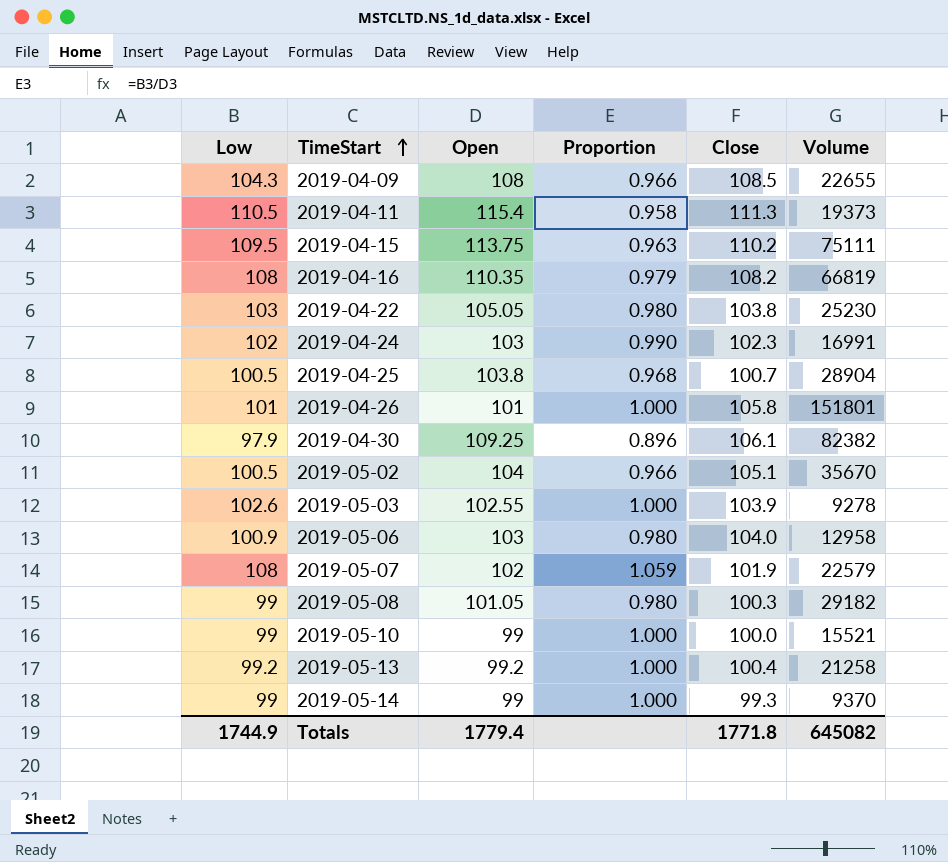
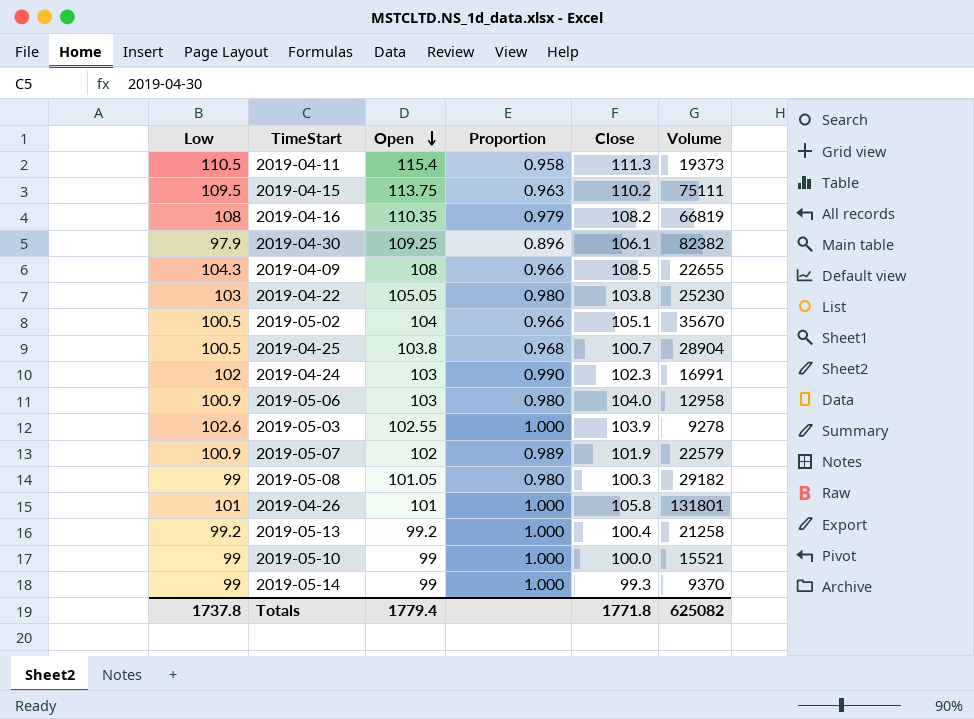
row order: TimeStart ascending -> Open descending
2019-05-07 | Low: 108 -> 100.9
2019-05-07 | Proportion: 1.059 -> 0.989
2019-04-26 | Volume: 151801 -> 131801
Totals | Low: 1744.9 -> 1737.8
Totals | Volume: 645082 -> 625082

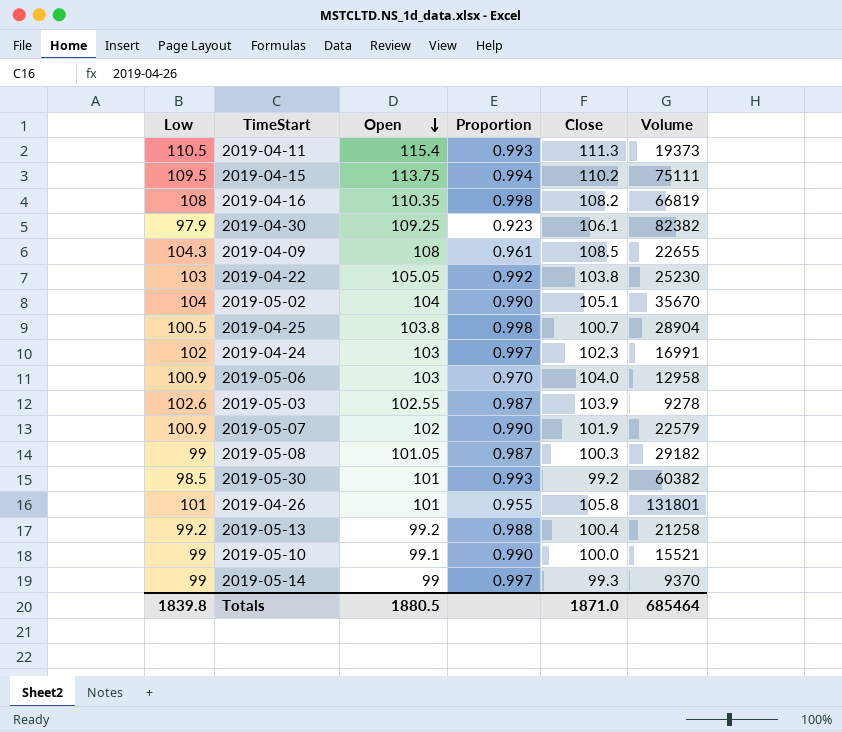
column Proportion | formula: [Low] / [Open] -> [Low] / [Close]
2019-05-02 | Low: 100.5 -> 104
row 2019-05-30: none -> 98.5 | 101 | 0.993 | 99.2 | 60382
2019-05-10 | Open: 99 -> 99.1
Totals | Low: 1737.8 -> 1839.8
Totals | Open: 1779.4 -> 1880.5
Totals | Close: 1771.8 -> 1871.0
Totals | Volume: 625082 -> 685464

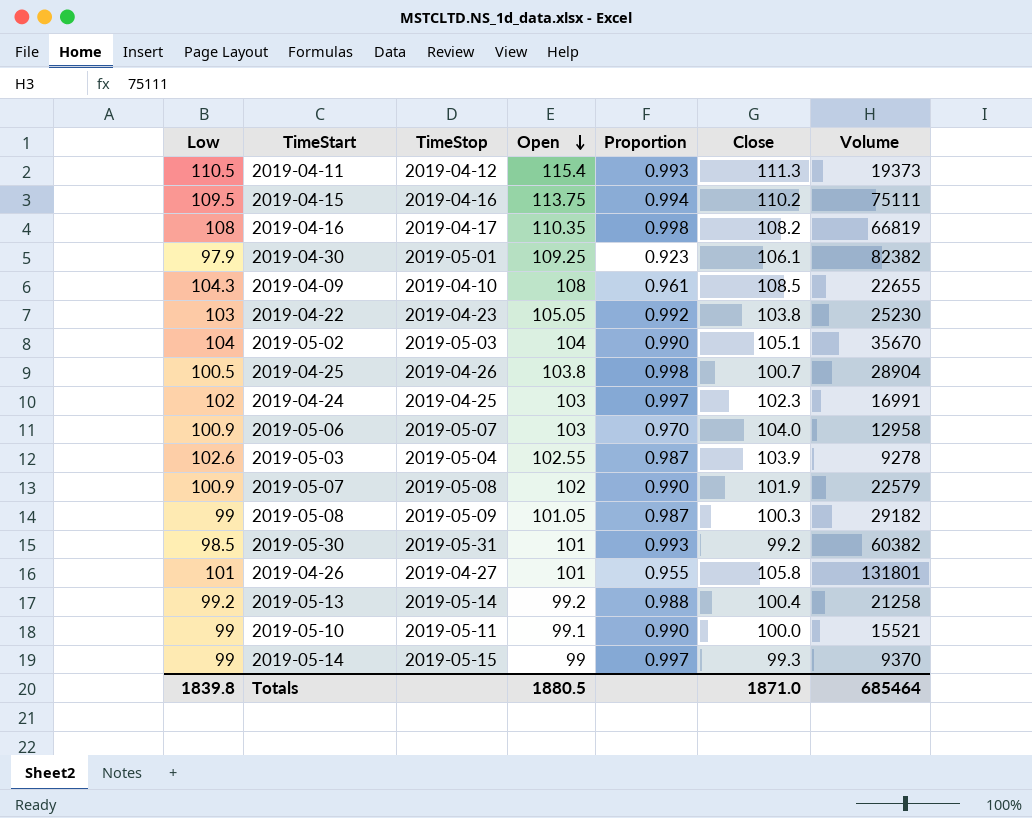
column TimeStop | position: none -> 3

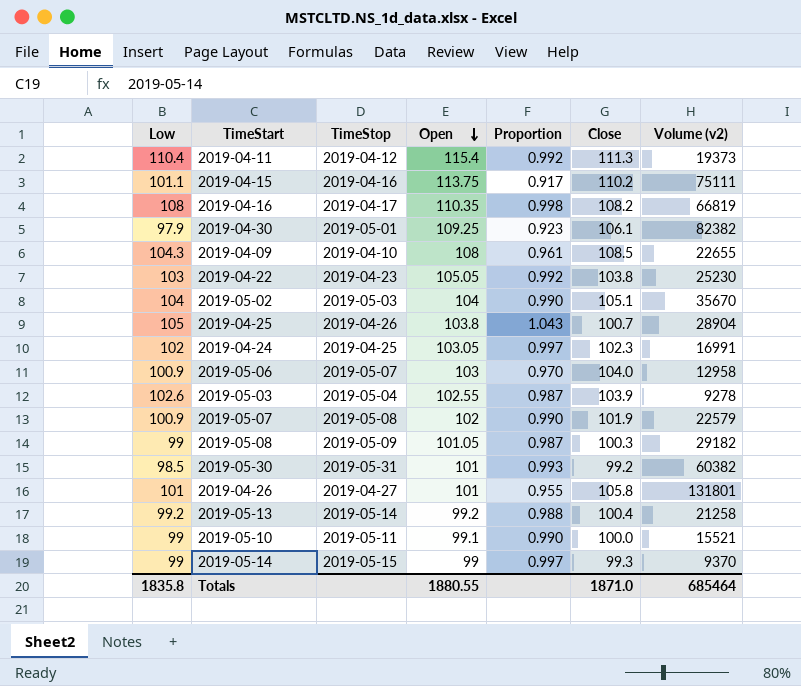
column name: Volume -> Volume (v2)
2019-04-11 | Low: 110.5 -> 110.4
2019-04-11 | Proportion: 0.993 -> 0.992
2019-04-15 | Low: 109.5 -> 101.1
2019-04-15 | Proportion: 0.994 -> 0.917
2019-04-25 | Low: 100.5 -> 105
2019-04-25 | Proportion: 0.998 -> 1.043
2019-04-24 | Open: 103 -> 103.05
Totals | Low: 1839.8 -> 1835.8
Totals | Open: 1880.5 -> 1880.55

